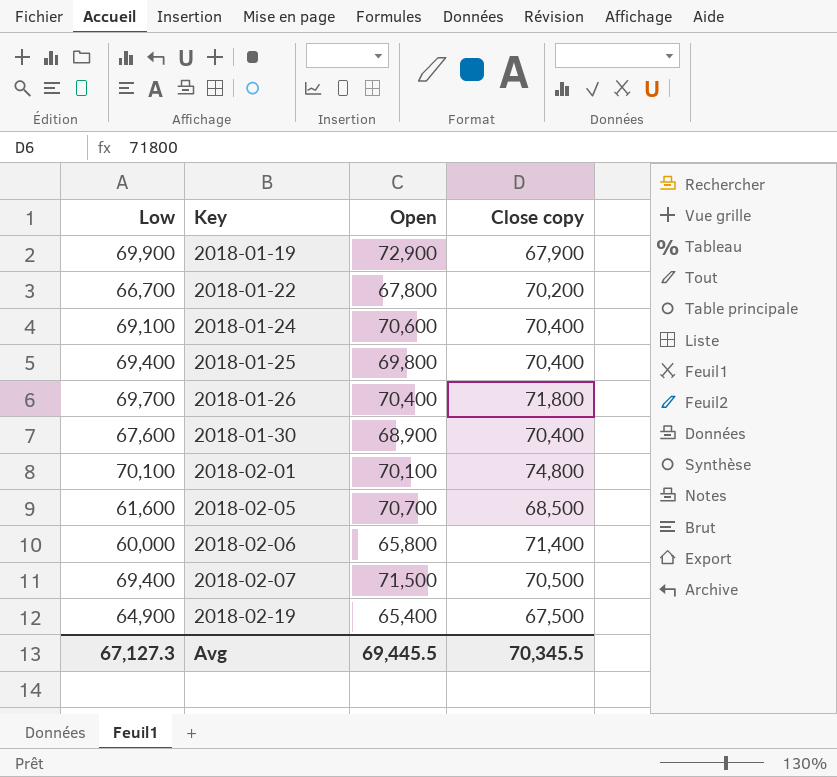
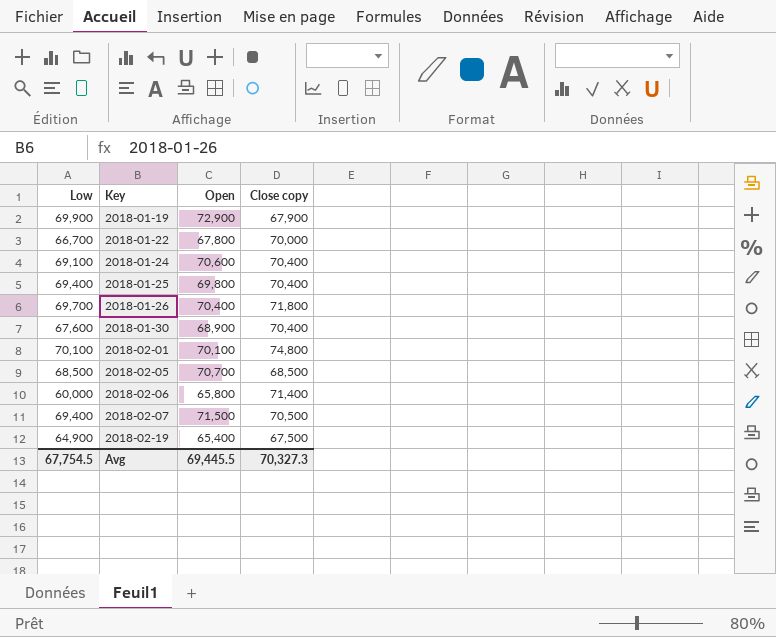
2018-01-22 | Close copy: 70,200 -> 70,000
2018-02-05 | Low: 61,600 -> 68,500
Avg | Low: 67,127.3 -> 67,754.5
Avg | Close copy: 70,345.5 -> 70,327.3

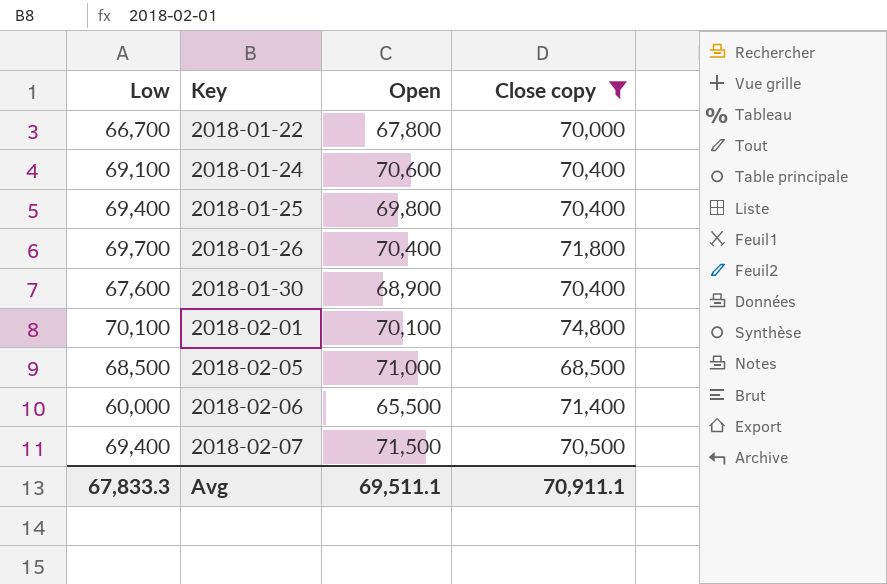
filter: none -> Close copy >= 68,500
2018-02-05 | Open: 70,700 -> 71,000
2018-02-06 | Open: 65,800 -> 65,500
Avg | Low: 67,754.5 -> 67,833.3
Avg | Open: 69,445.5 -> 69,511.1
Avg | Close copy: 70,327.3 -> 70,911.1

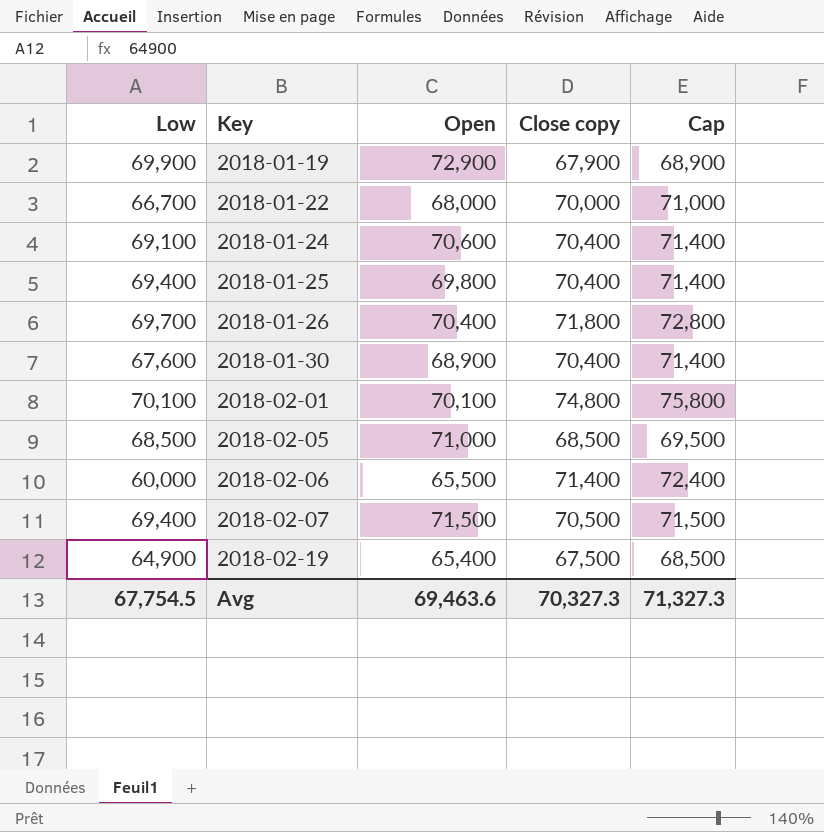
filter: Close copy >= 68,500 -> none
column Cap | formula: none -> [Close copy] + 1000
2018-01-22 | Open: 67,800 -> 68,000
Avg | Low: 67,833.3 -> 67,754.5
Avg | Open: 69,511.1 -> 69,463.6
Avg | Close copy: 70,911.1 -> 70,327.3

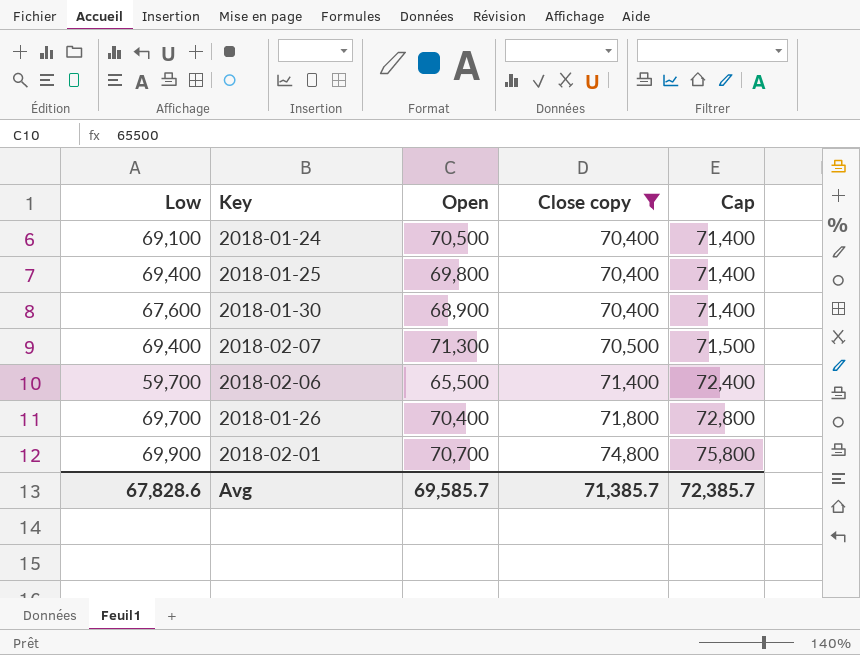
filter: none -> Close copy >= 70,400
row order: Key ascending -> Close copy ascending
2018-01-24 | Open: 70,600 -> 70,500
2018-02-07 | Open: 71,500 -> 71,300
2018-02-06 | Low: 60,000 -> 59,700
2018-02-01 | Low: 70,100 -> 69,900
2018-02-01 | Open: 70,100 -> 70,700
Avg | Low: 67,754.5 -> 67,828.6
Avg | Open: 69,463.6 -> 69,585.7
Avg | Close copy: 70,327.3 -> 71,385.7
Avg | Cap: 71,327.3 -> 72,385.7

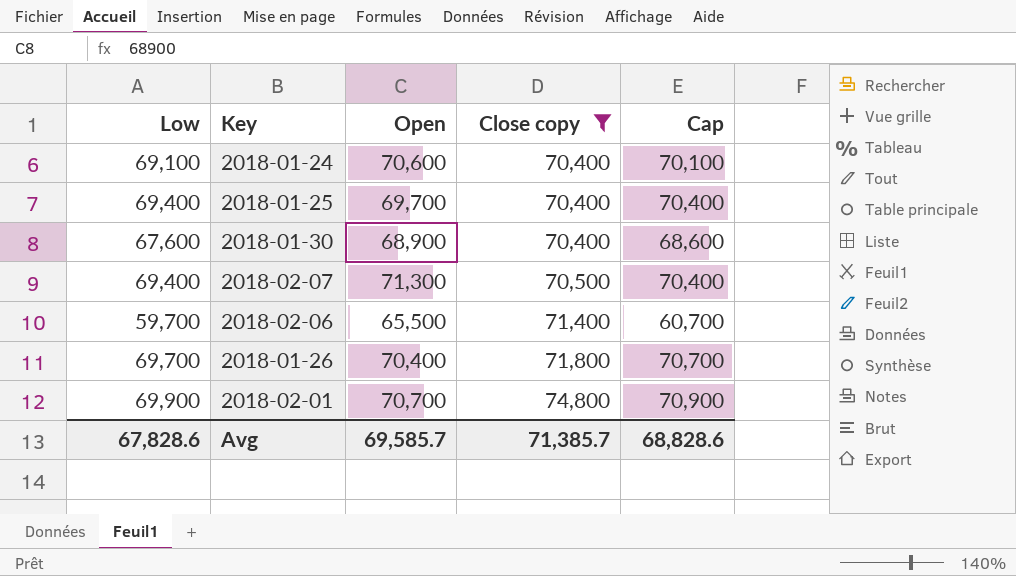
column Cap | formula: [Close copy] + 1000 -> [Low] + 1000
2018-01-24 | Open: 70,500 -> 70,600
2018-01-25 | Open: 69,800 -> 69,700
Avg | Cap: 72,385.7 -> 68,828.6

